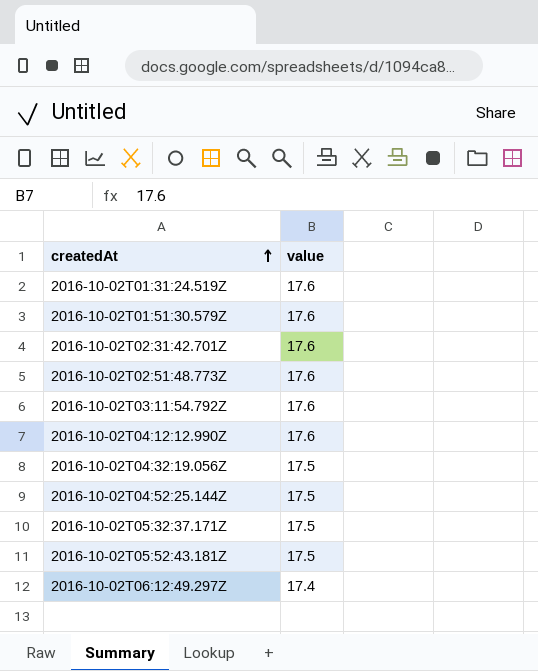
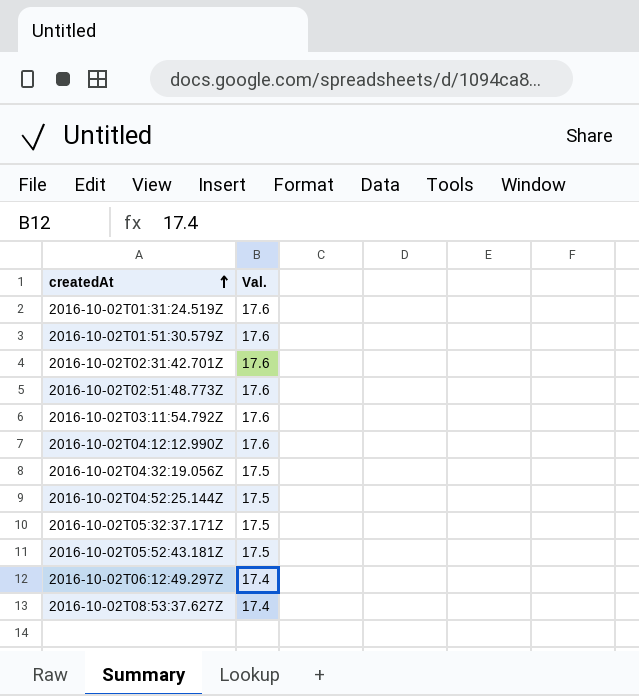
column name: value -> Val.
row 2016-10-02T08:53:37.627Z: none -> 17.4

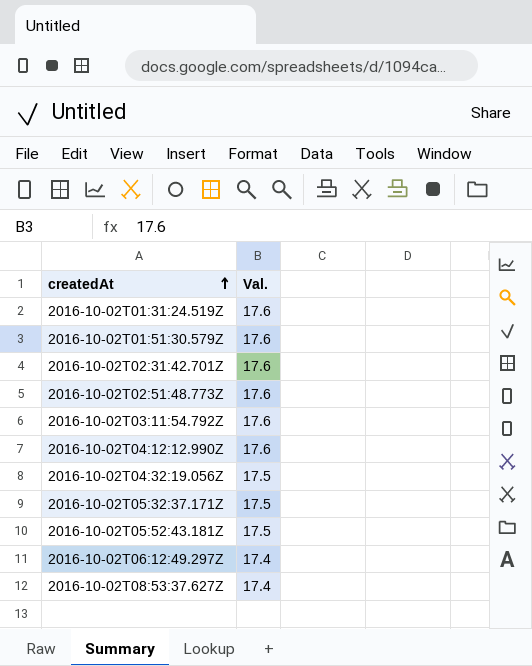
row 2016-10-02T04:52:25.144Z: 17.5 -> none

